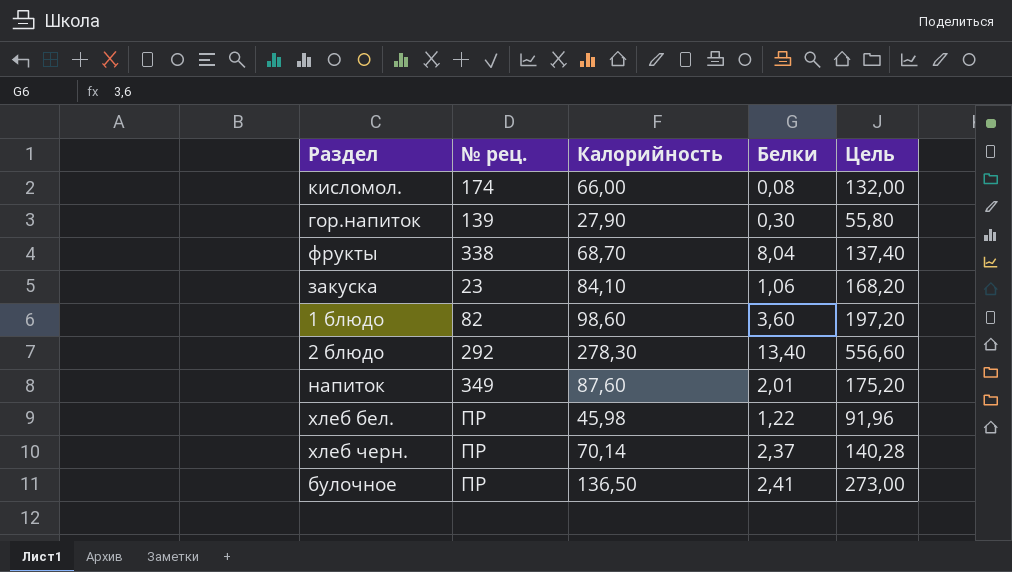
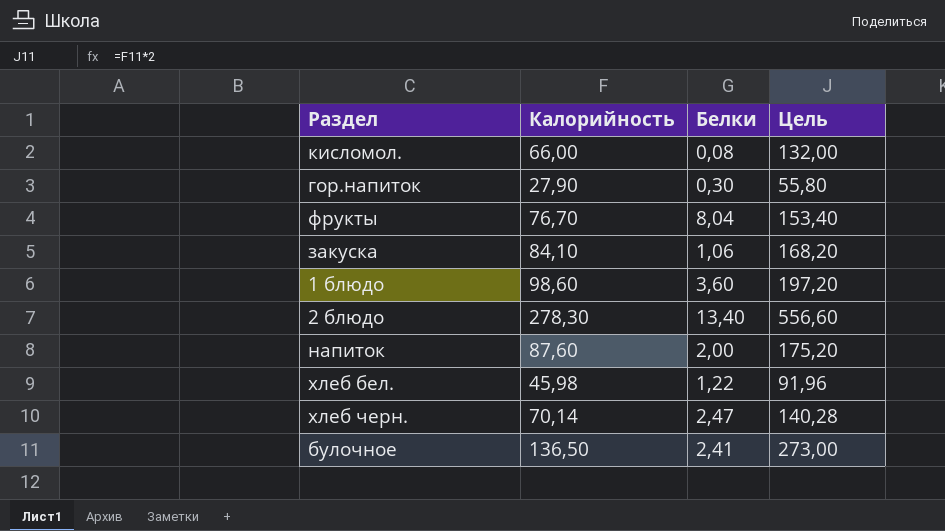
column № рец. | position: 2 -> none
фрукты | Калорийность: 68,70 -> 76,70
фрукты | Цель: 137,40 -> 153,40
напиток | Белки: 2,01 -> 2,00
хлеб черн. | Белки: 2,37 -> 2,47

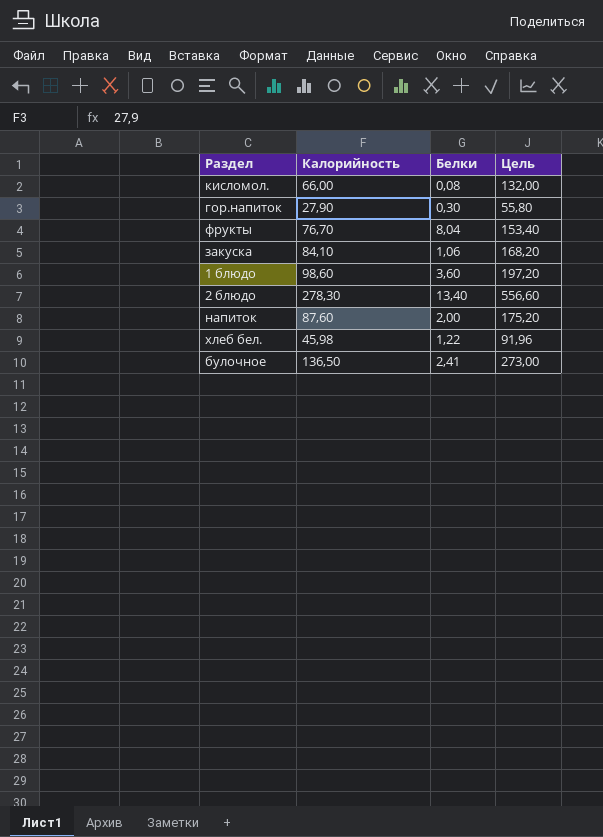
row хлеб черн.: 70,14 | 2,47 | 140,28 -> none

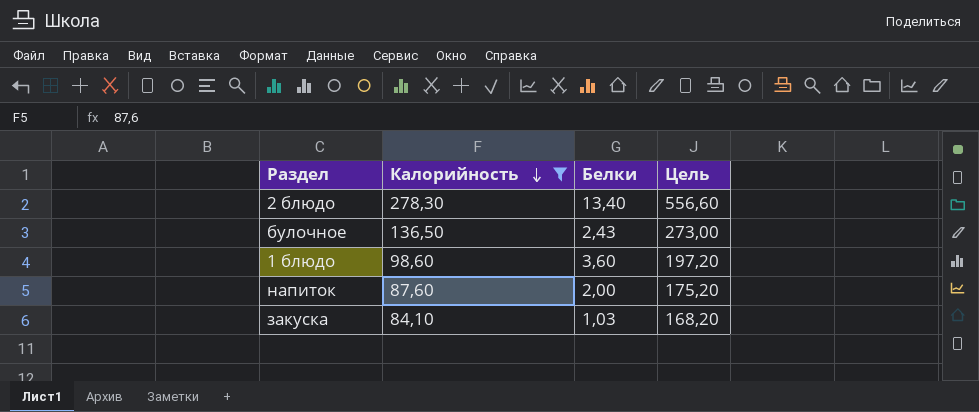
filter: none -> Калорийность >= 84,10
row order: none -> Калорийность descending
булочное | Белки: 2,41 -> 2,43
закуска | Белки: 1,06 -> 1,03

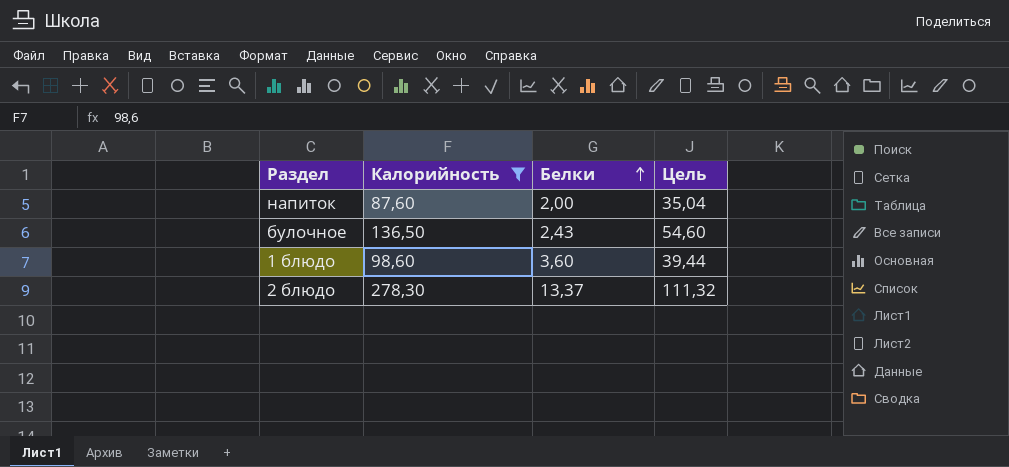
row order: Калорийность descending -> Белки ascending
column Цель | formula: [Калорийность] * 2 -> [Калорийность] * 0,4
row закуска: 84,10 | 1,03 | 168,20 -> none
2 блюдо | Белки: 13,40 -> 13,37

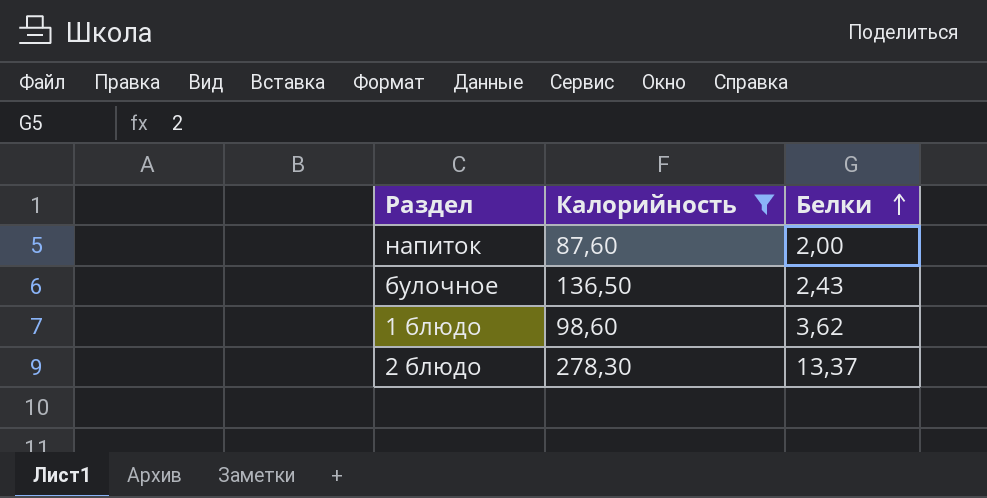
column Цель | formula: [Калорийность] * 0,4 -> none
1 блюдо | Белки: 3,60 -> 3,62

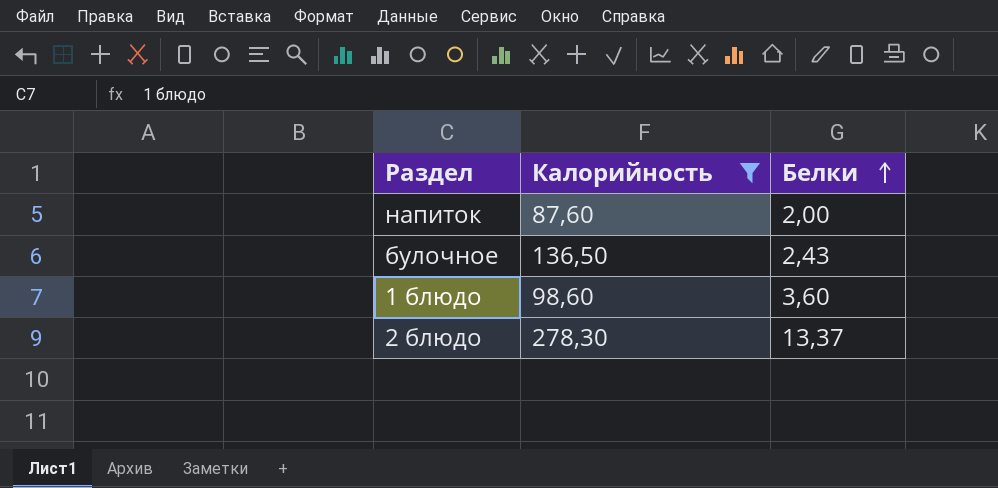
1 блюдо | Белки: 3,62 -> 3,60

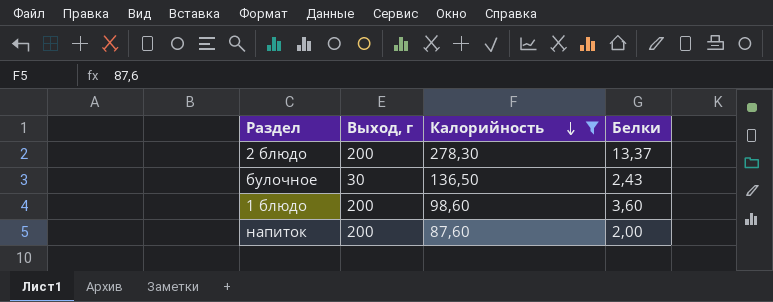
row order: Белки ascending -> Калорийность descending
column Выход, г | position: none -> 2

